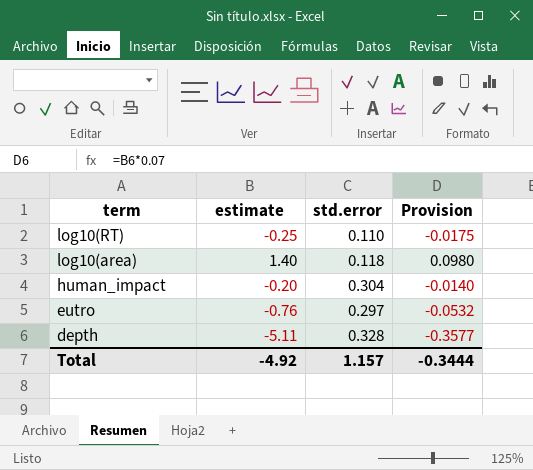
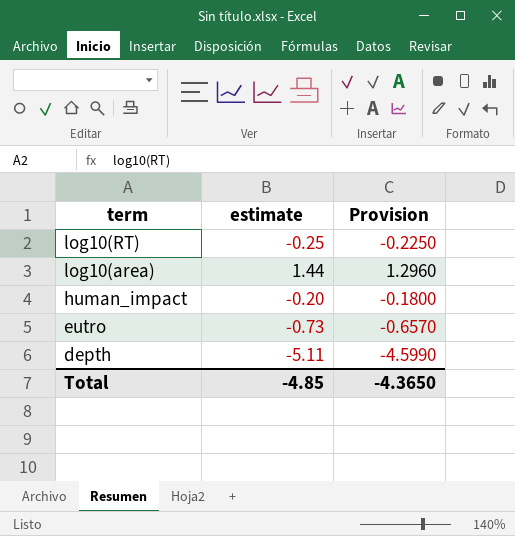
column std.error | position: 3 -> none
column Provision | formula: [estimate] * 0.07 -> [estimate] * 0.9
log10(area) | estimate: 1.40 -> 1.44
eutro | estimate: -0.76 -> -0.73
Total | estimate: -4.92 -> -4.85
Total | Provision: -0.3444 -> -4.3650

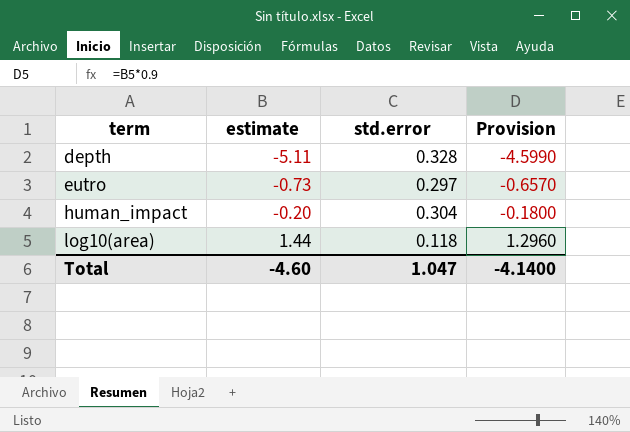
row order: term descending -> term ascending
column std.error | position: none -> 3
row log10(RT): -0.25 | -0.2250 -> none
Total | estimate: -4.85 -> -4.60
Total | Provision: -4.3650 -> -4.1400

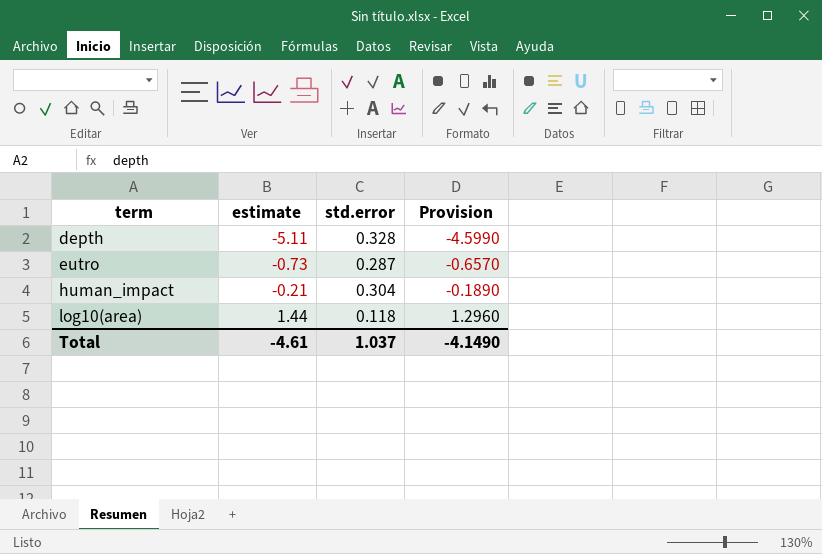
eutro | std.error: 0.297 -> 0.287
human_impact | estimate: -0.20 -> -0.21
human_impact | Provision: -0.1800 -> -0.1890
Total | estimate: -4.60 -> -4.61
Total | std.error: 1.047 -> 1.037
Total | Provision: -4.1400 -> -4.1490

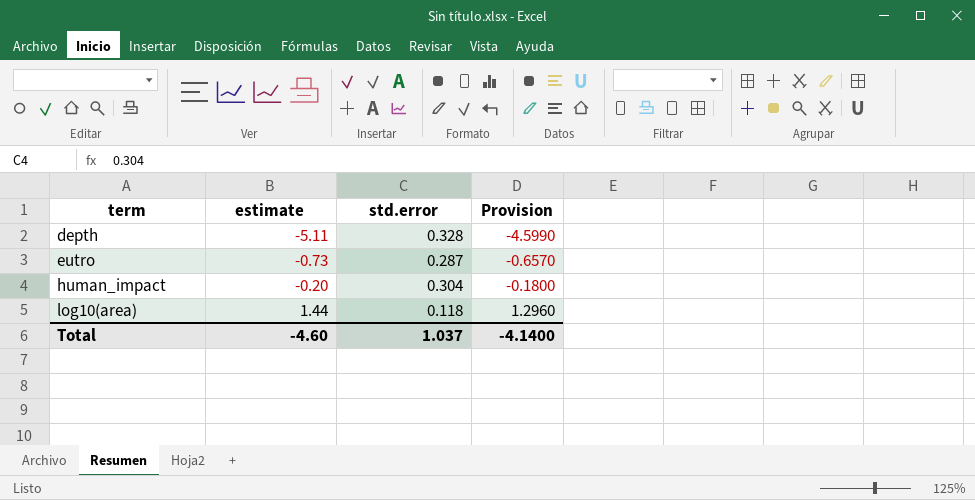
human_impact | estimate: -0.21 -> -0.20
human_impact | Provision: -0.1890 -> -0.1800
Total | estimate: -4.61 -> -4.60
Total | Provision: -4.1490 -> -4.1400

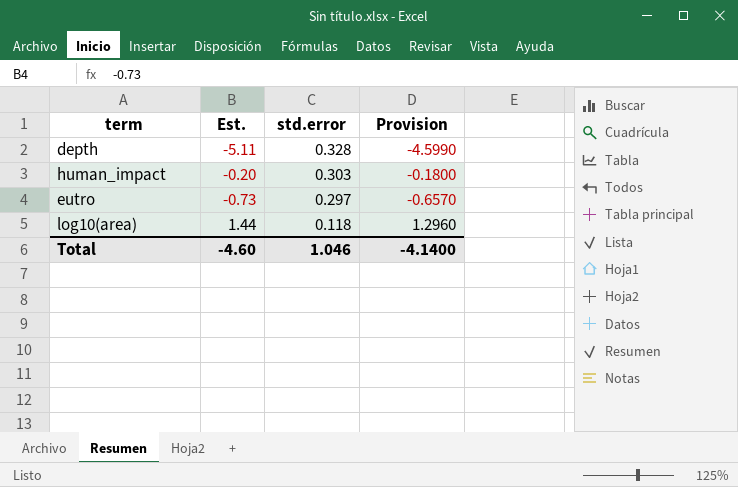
row order: term ascending -> std.error descending
column name: estimate -> Est.
human_impact | std.error: 0.304 -> 0.303
eutro | std.error: 0.287 -> 0.297
Total | std.error: 1.037 -> 1.046

